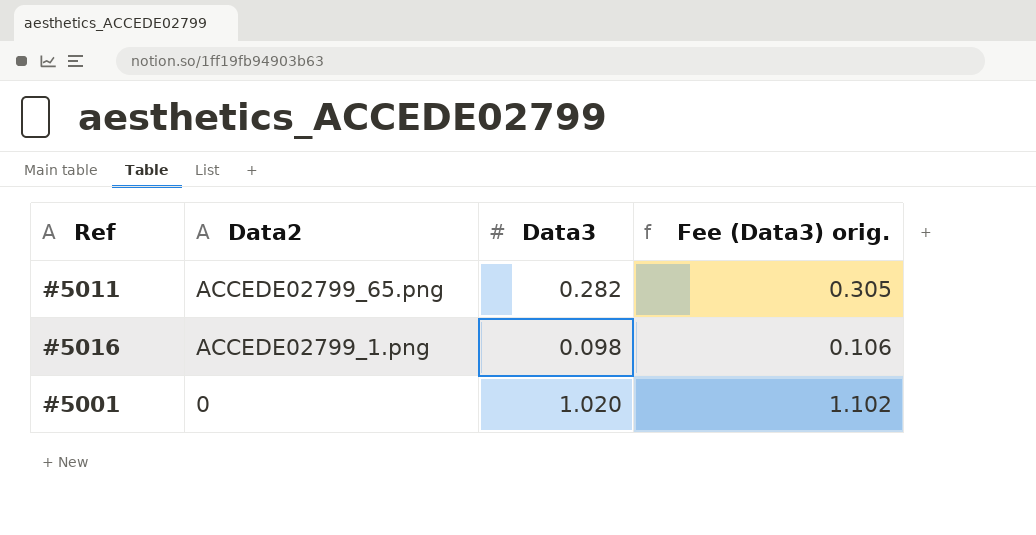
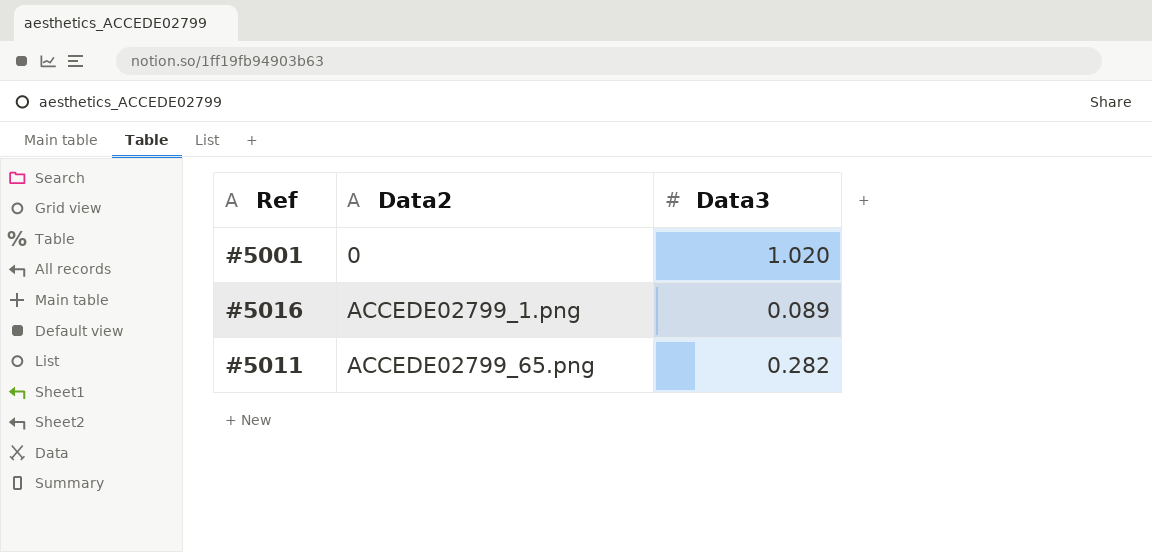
row order: Data2 descending -> Data2 ascending
column Fee (Data3) orig. | formula: [Data3] * 1.08 -> none
#5016 | Data3: 0.098 -> 0.089

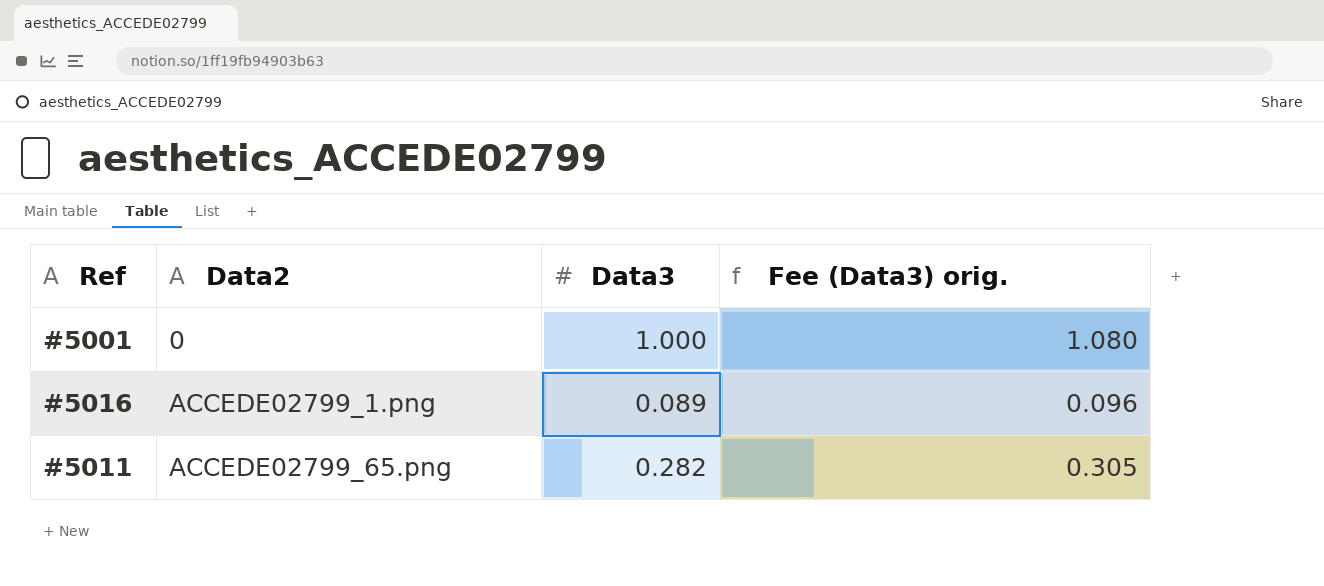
column Fee (Data3) orig. | formula: none -> [Data3] * 1.08
#5001 | Data3: 1.020 -> 1.000

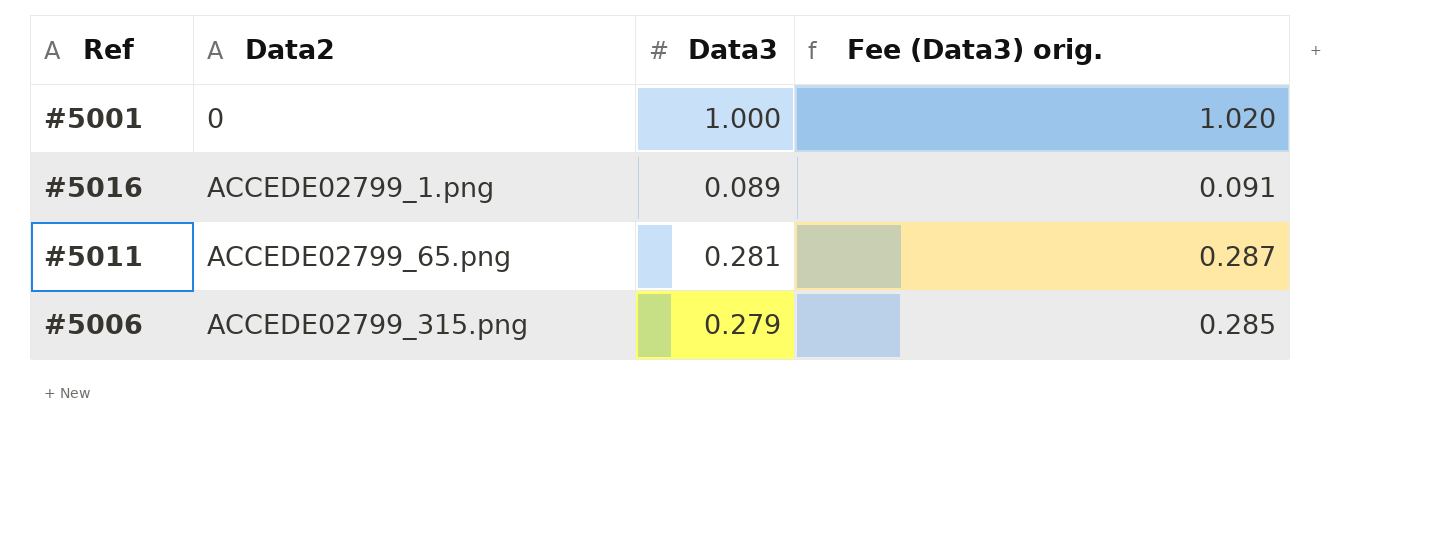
column Fee (Data3) orig. | formula: [Data3] * 1.08 -> [Data3] * 1.02
#5011 | Data3: 0.282 -> 0.281
row #5006: none -> ACCEDE02799_315.png | 0.279 | 0.285

